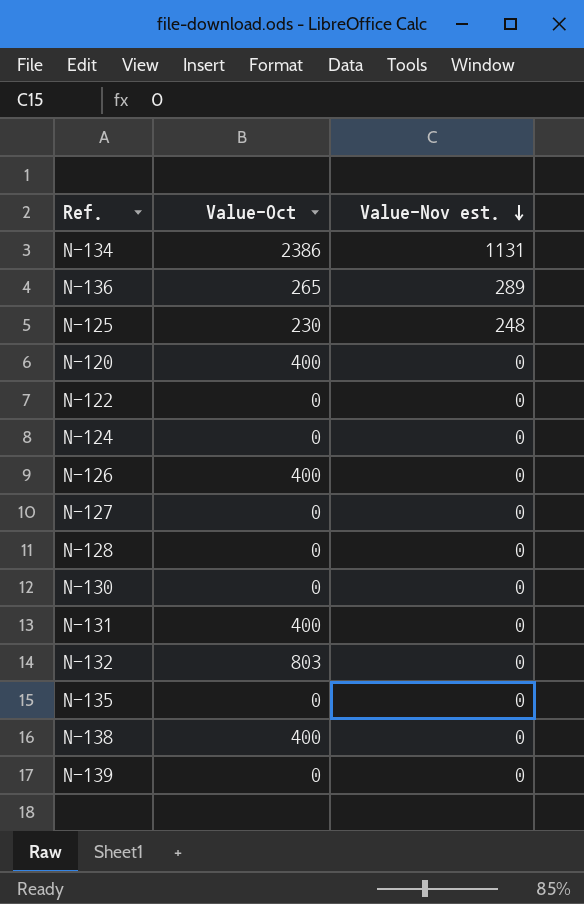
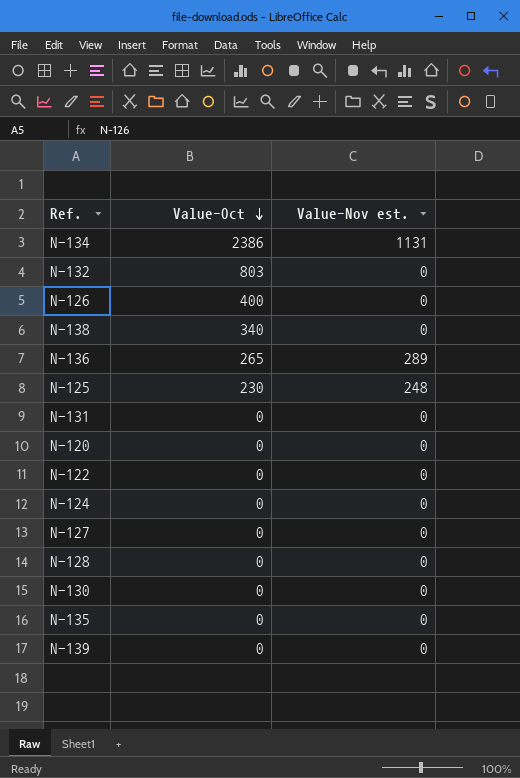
row order: Value-Nov est. descending -> Value-Oct descending
N-138 | Value-Oct: 400 -> 340
N-131 | Value-Oct: 400 -> 0
N-120 | Value-Oct: 400 -> 0

